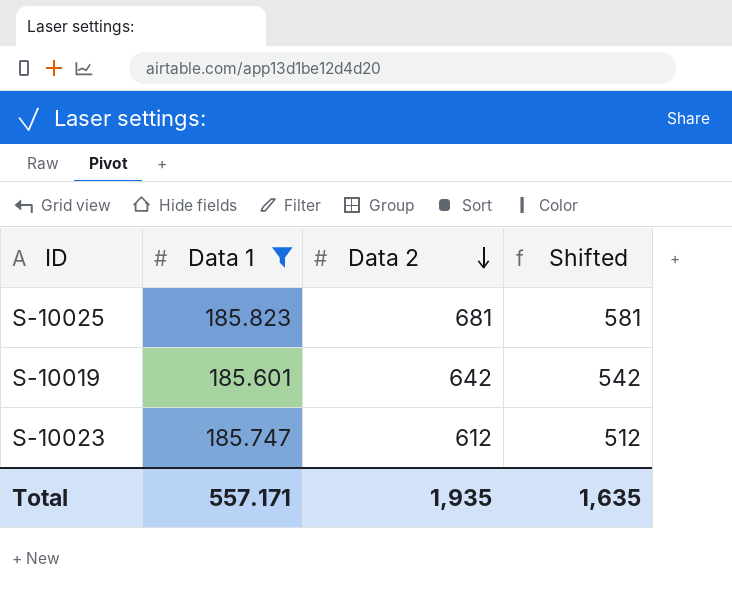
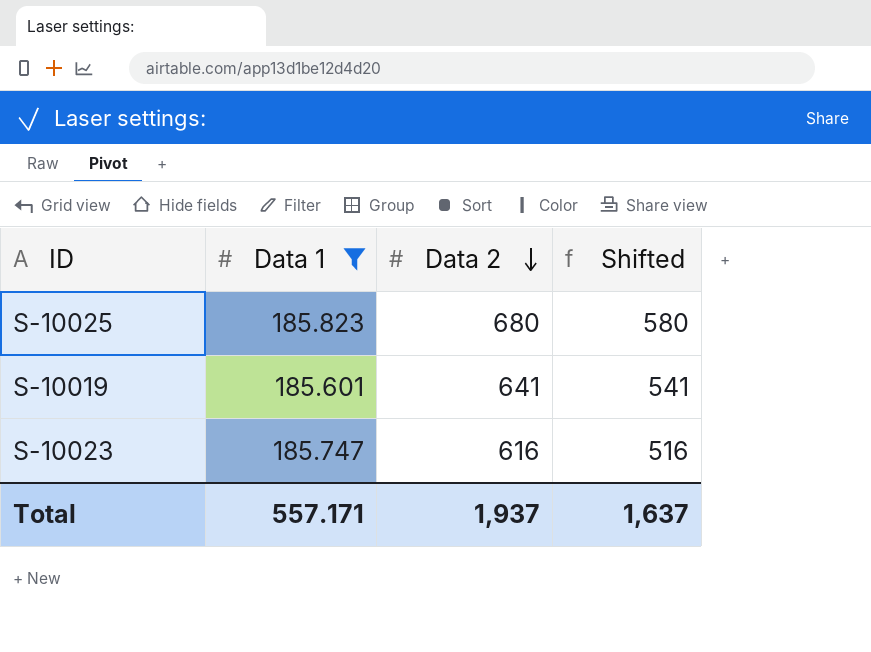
S-10025 | Data 2: 681 -> 680
S-10025 | Shifted: 581 -> 580
S-10019 | Data 2: 642 -> 641
S-10019 | Shifted: 542 -> 541
S-10023 | Data 2: 612 -> 616
S-10023 | Shifted: 512 -> 516
Total | Data 2: 1,935 -> 1,937
Total | Shifted: 1,635 -> 1,637

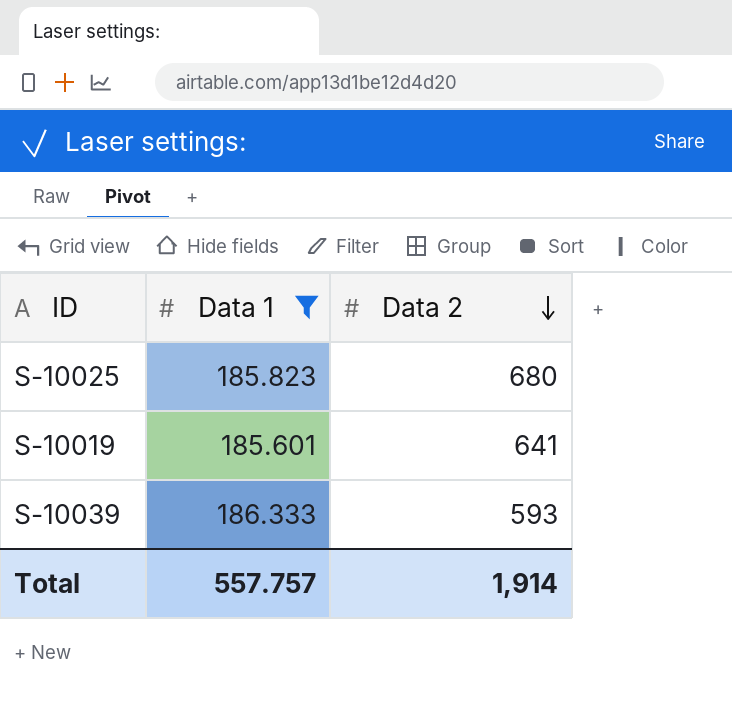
column Shifted | formula: [Data 2] - 100 -> none
row S-10023: 185.747 | 616 | 516 -> none
row S-10039: none -> 186.333 | 593
Total | Data 1: 557.171 -> 557.757
Total | Data 2: 1,937 -> 1,914

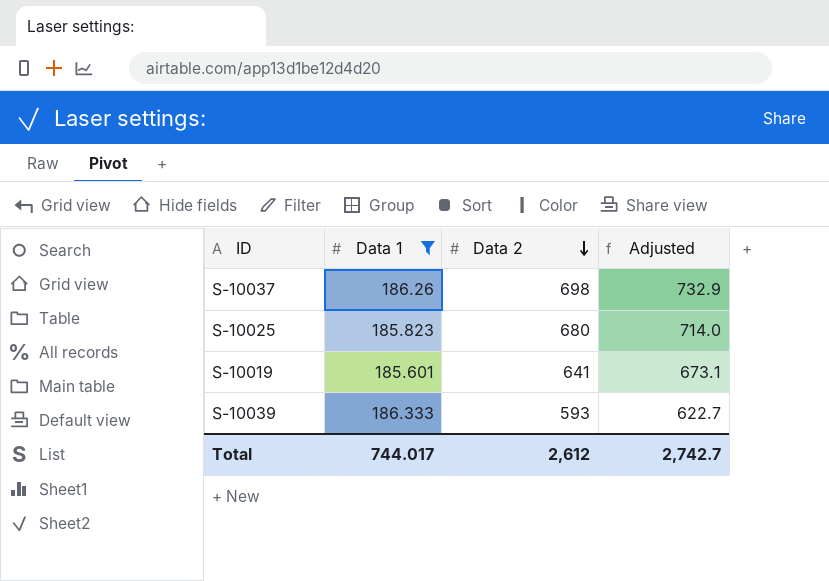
column Adjusted | formula: none -> [Data 2] * 1.05
row S-10037: none -> 186.26 | 698 | 732.9
Total | Data 1: 557.757 -> 744.017
Total | Data 2: 1,914 -> 2,612

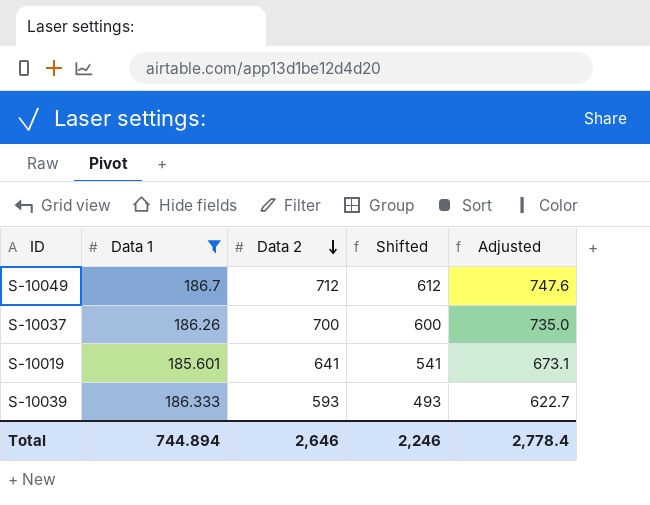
column Shifted | formula: none -> [Data 2] - 100
row S-10025: 185.823 | 680 | 714.0 -> none
row S-10049: none -> 186.7 | 712 | 612 | 747.6
S-10037 | Data 2: 698 -> 700
S-10037 | Adjusted: 732.9 -> 735.0
Total | Data 1: 744.017 -> 744.894
Total | Data 2: 2,612 -> 2,646
Total | Adjusted: 2,742.7 -> 2,778.4

